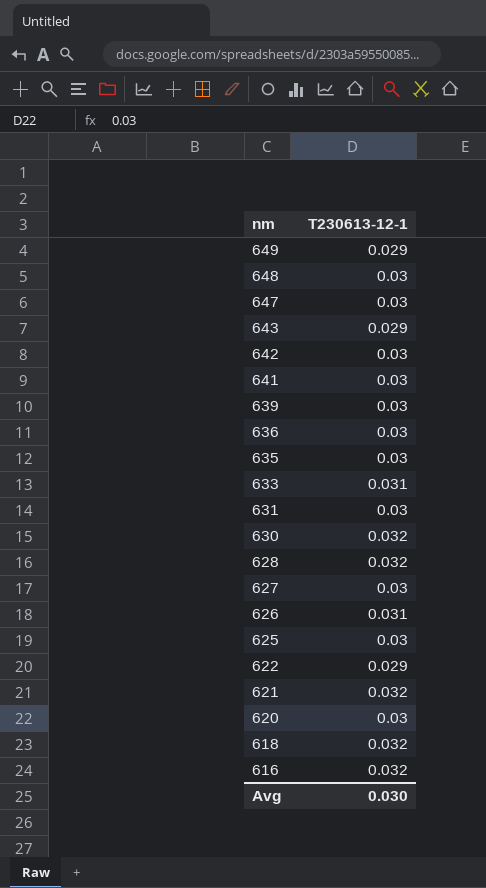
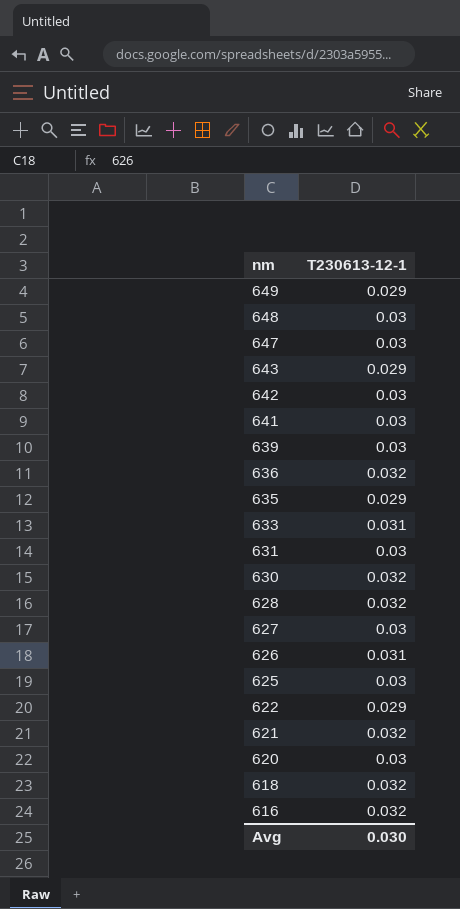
636 | T230613-12-1: 0.03 -> 0.032
635 | T230613-12-1: 0.03 -> 0.029

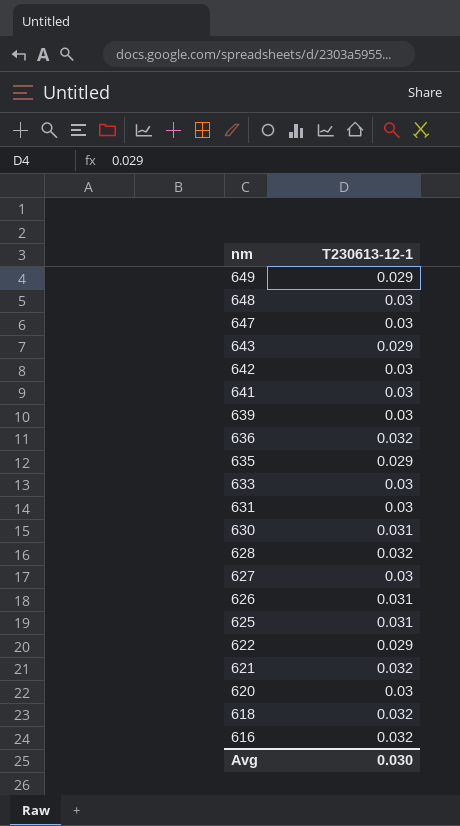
633 | T230613-12-1: 0.031 -> 0.03
630 | T230613-12-1: 0.032 -> 0.031
625 | T230613-12-1: 0.03 -> 0.031

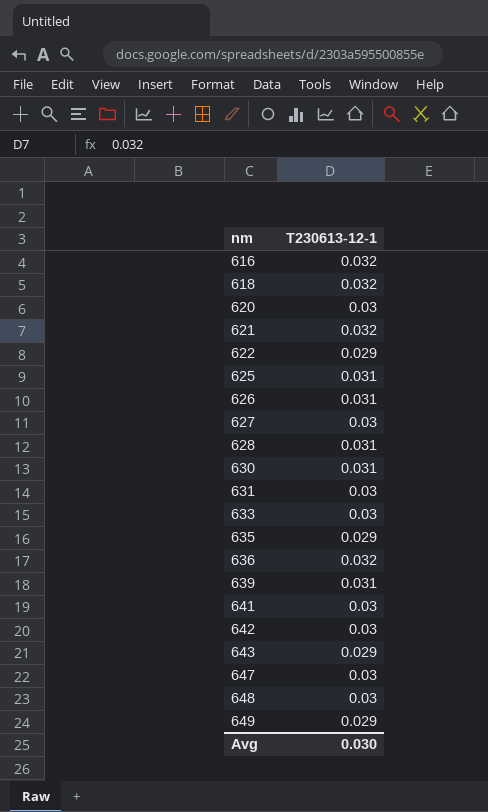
row order: nm descending -> nm ascending
628 | T230613-12-1: 0.032 -> 0.031
639 | T230613-12-1: 0.03 -> 0.031

